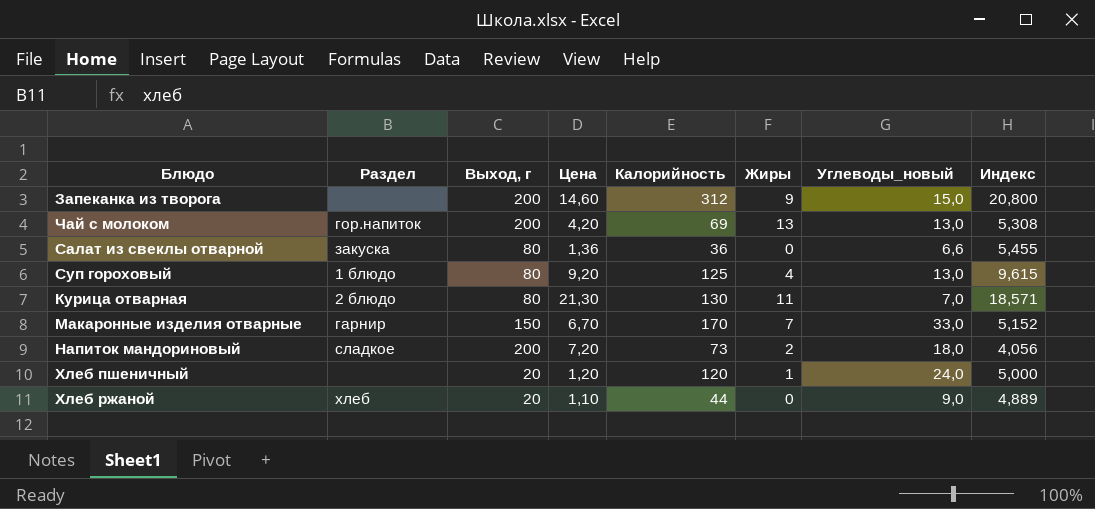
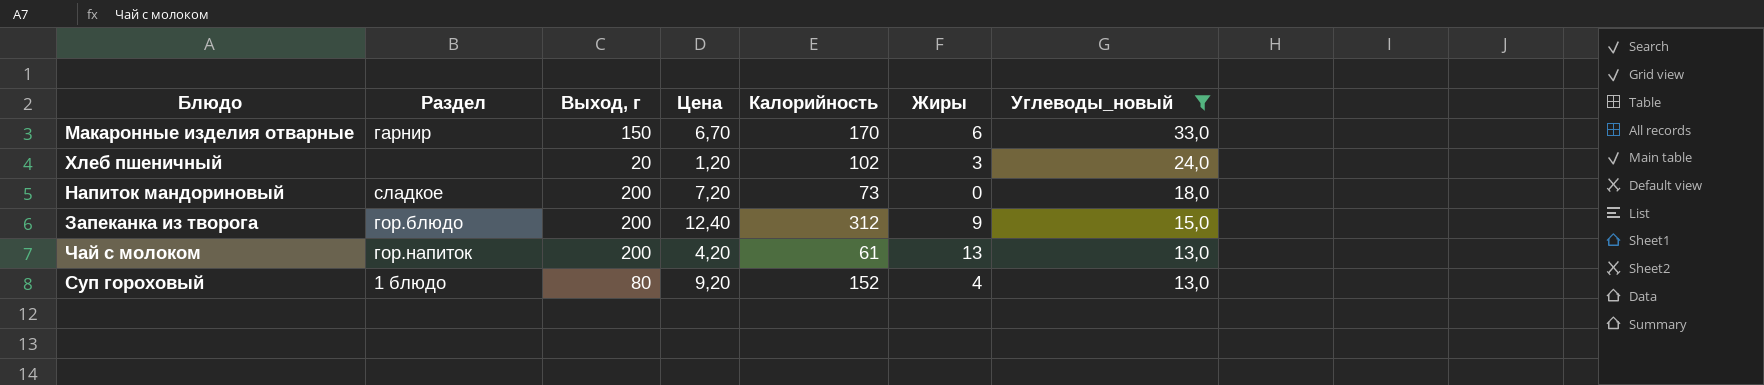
filter: none -> Углеводы_новый >= 13,0
row order: none -> Углеводы_новый descending
column Индекс | formula: [Калорийность] / [Углеводы_новый] -> none
Макаронные изделия отварные | Жиры: 7 -> 6
Хлеб пшеничный | Калорийность: 120 -> 102
Хлеб пшеничный | Жиры: 1 -> 3
Напиток мандориновый | Жиры: 2 -> 0
Запеканка из творога | Раздел: none -> гор.блюдо
Запеканка из творога | Цена: 14,60 -> 12,40
Чай с молоком | Калорийность: 69 -> 61
Суп гороховый | Калорийность: 125 -> 152

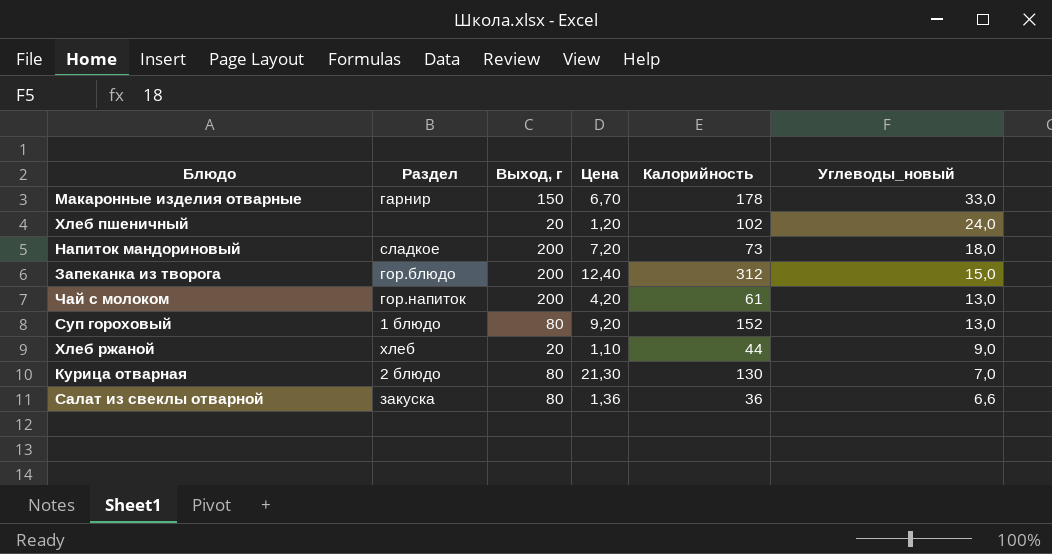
filter: Углеводы_новый >= 13,0 -> none
column Жиры | position: 6 -> none
Макаронные изделия отварные | Калорийность: 170 -> 178

